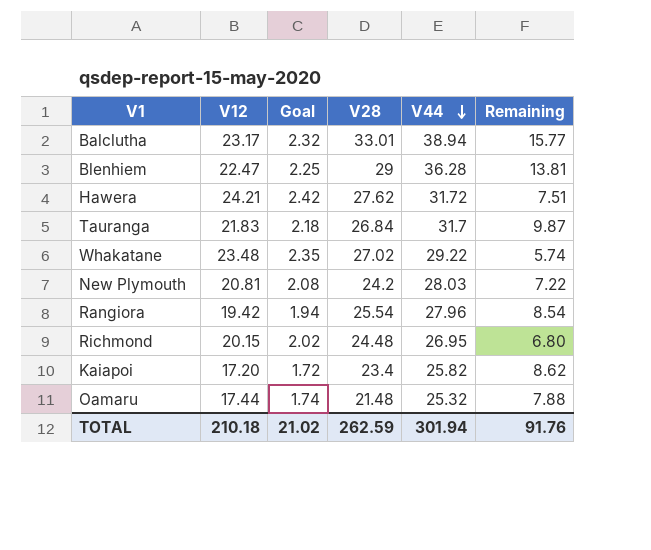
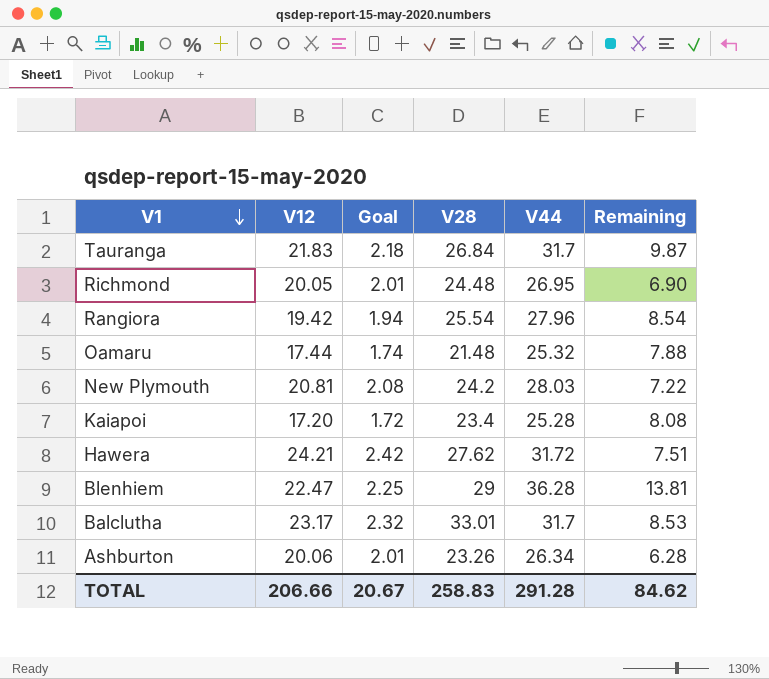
row order: V44 descending -> V1 descending
row Whakatane: 23.48 | 2.35 | 27.02 | 29.22 | 5.74 -> none
Richmond | V12: 20.15 -> 20.05
Richmond | Goal: 2.02 -> 2.01
Richmond | Remaining: 6.80 -> 6.90
Kaiapoi | V44: 25.82 -> 25.28
Kaiapoi | Remaining: 8.62 -> 8.08
Balclutha | V44: 38.94 -> 31.7
Balclutha | Remaining: 15.77 -> 8.53
row Ashburton: none -> 20.06 | 2.01 | 23.26 | 26.34 | 6.28
TOTAL | V12: 210.18 -> 206.66
TOTAL | Goal: 21.02 -> 20.67
TOTAL | V28: 262.59 -> 258.83
TOTAL | V44: 301.94 -> 291.28
TOTAL | Remaining: 91.76 -> 84.62

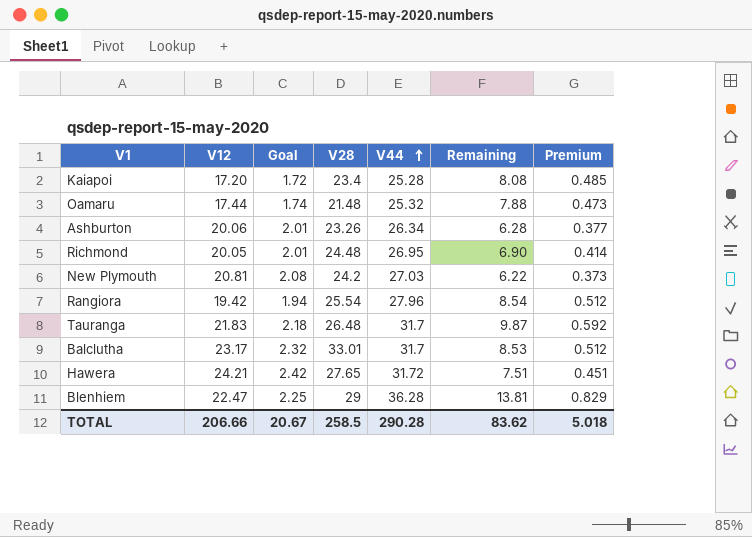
row order: V1 descending -> V44 ascending
column Premium | formula: none -> [Remaining] * 0.06
New Plymouth | V44: 28.03 -> 27.03
New Plymouth | Remaining: 7.22 -> 6.22
Tauranga | V28: 26.84 -> 26.48
Hawera | V28: 27.62 -> 27.65
TOTAL | V28: 258.83 -> 258.5
TOTAL | V44: 291.28 -> 290.28
TOTAL | Remaining: 84.62 -> 83.62

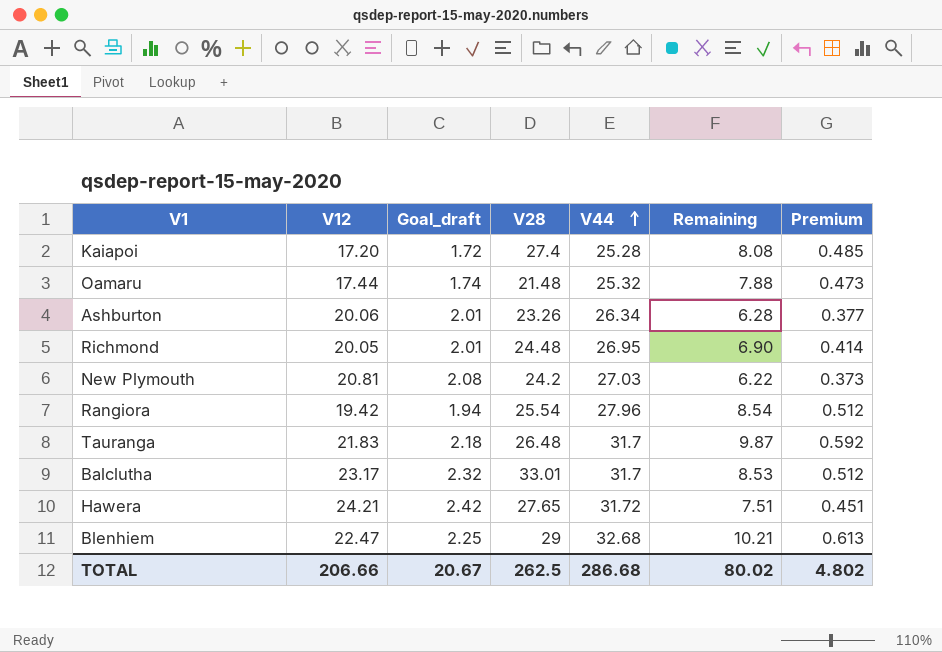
column name: Goal -> Goal_draft
Kaiapoi | V28: 23.4 -> 27.4
Blenhiem | V44: 36.28 -> 32.68
Blenhiem | Remaining: 13.81 -> 10.21
Blenhiem | Premium: 0.829 -> 0.613
TOTAL | V28: 258.5 -> 262.5
TOTAL | V44: 290.28 -> 286.68
TOTAL | Remaining: 83.62 -> 80.02
TOTAL | Premium: 5.018 -> 4.802

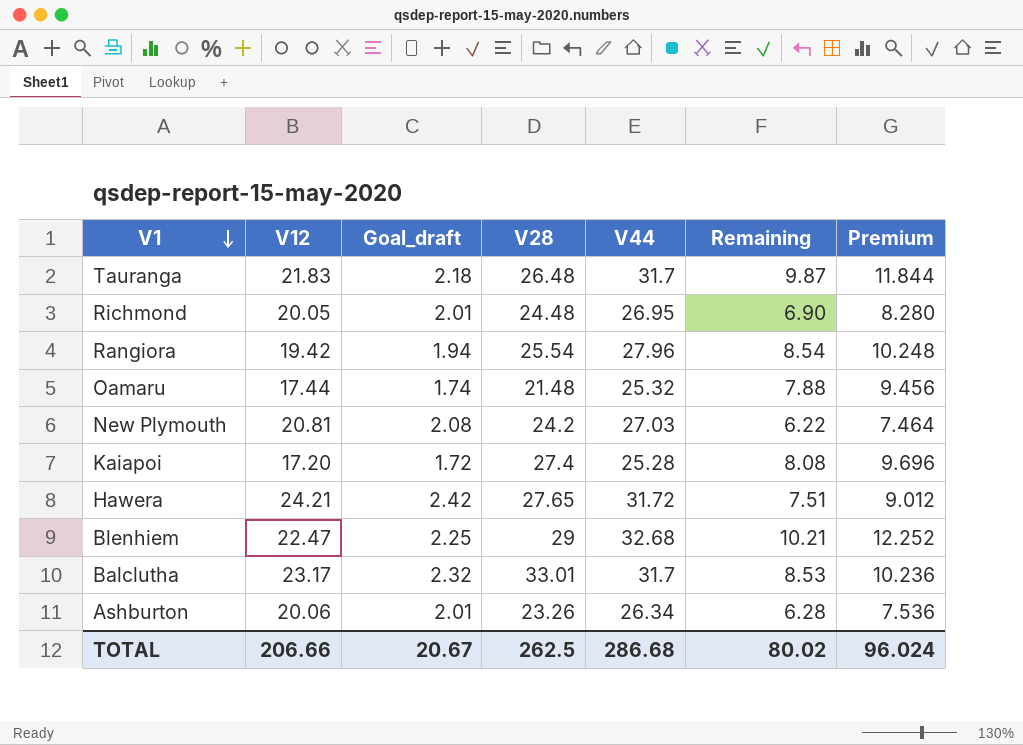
row order: V44 ascending -> V1 descending
column Premium | formula: [Remaining] * 0.06 -> [Remaining] * 1.2
TOTAL | Premium: 4.802 -> 96.024

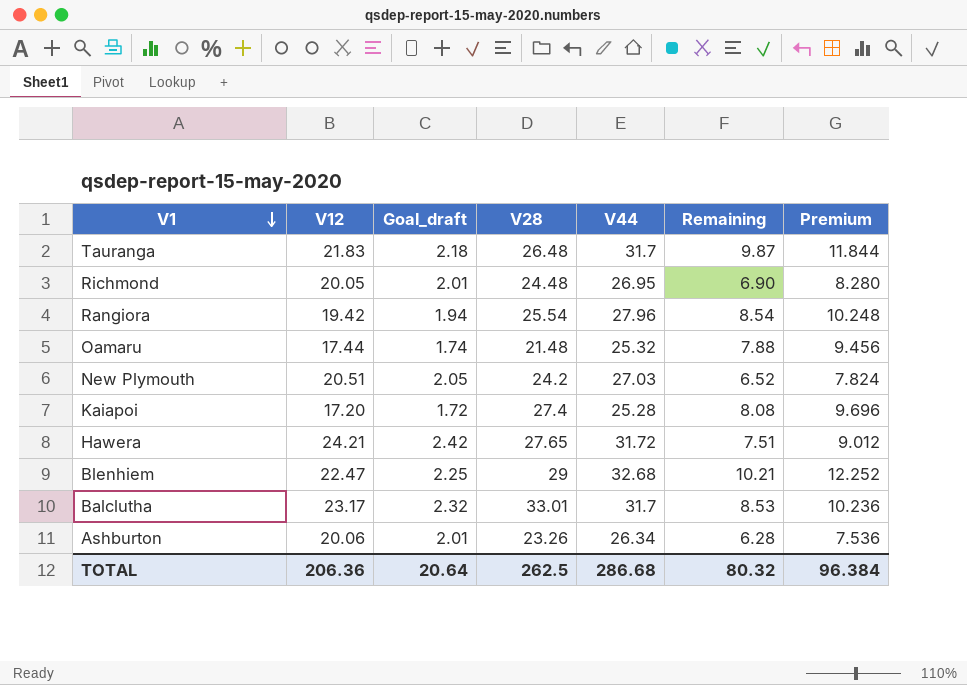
New Plymouth | V12: 20.81 -> 20.51
New Plymouth | Goal_draft: 2.08 -> 2.05
New Plymouth | Remaining: 6.22 -> 6.52
New Plymouth | Premium: 7.464 -> 7.824
TOTAL | V12: 206.66 -> 206.36
TOTAL | Goal_draft: 20.67 -> 20.64
TOTAL | Remaining: 80.02 -> 80.32
TOTAL | Premium: 96.024 -> 96.384

